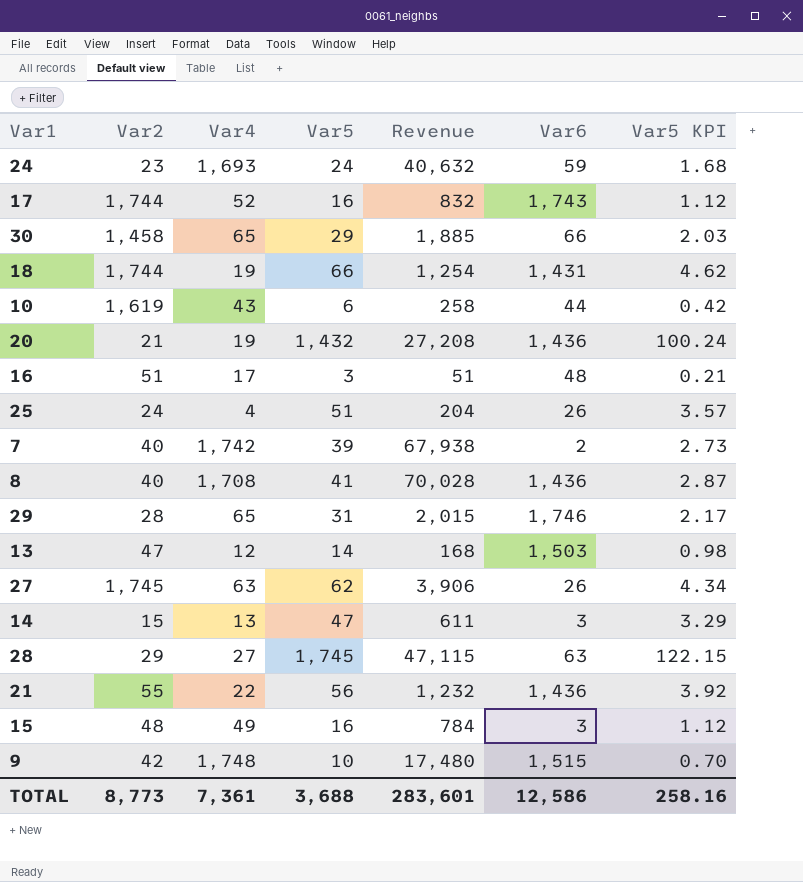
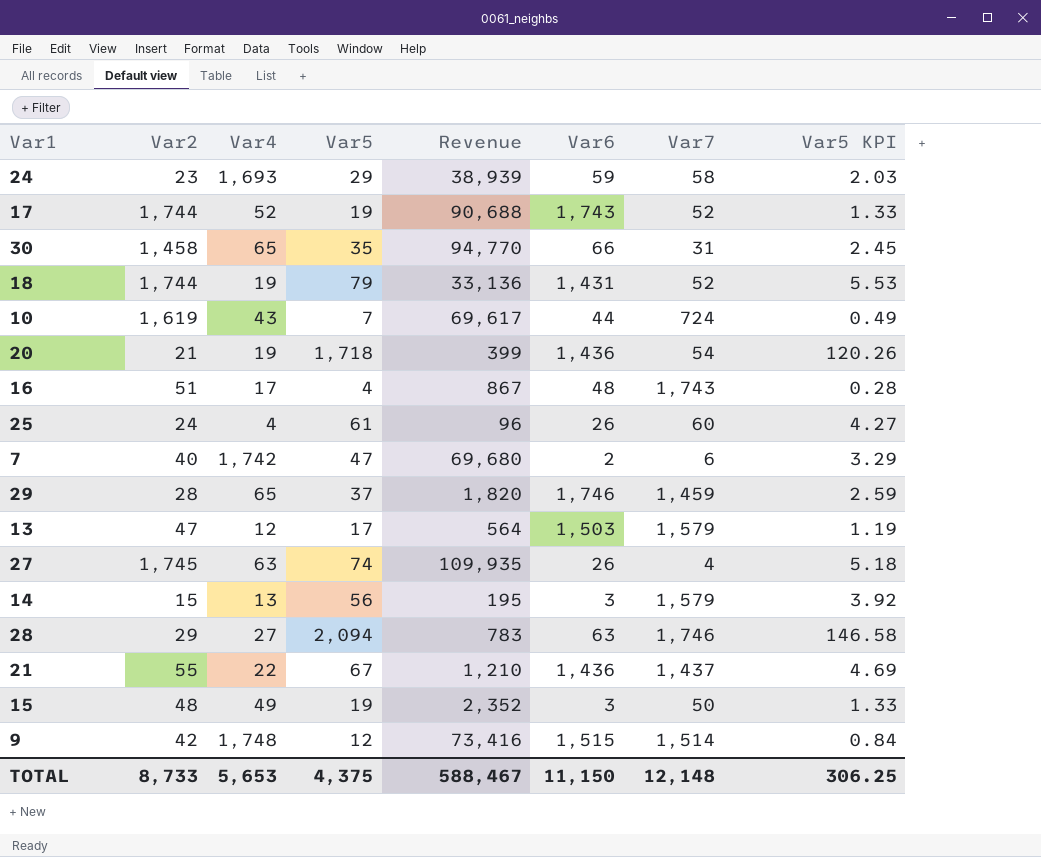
column Revenue | formula: [Var4] * [Var5] -> [Var2] * [Var4]
column Var7 | position: none -> 7
row 8: 40 | 1,708 | 41 | 70,028 | 1,436 | 2.87 -> none
24 | Var5: 24 -> 29
24 | Var5 KPI: 1.68 -> 2.03
17 | Var5: 16 -> 19
17 | Var5 KPI: 1.12 -> 1.33
30 | Var5: 29 -> 35
30 | Var5 KPI: 2.03 -> 2.45
18 | Var5: 66 -> 79
18 | Var5 KPI: 4.62 -> 5.53
10 | Var5: 6 -> 7
10 | Var5 KPI: 0.42 -> 0.49
20 | Var5: 1,432 -> 1,718
20 | Var5 KPI: 100.24 -> 120.26
16 | Var5: 3 -> 4
16 | Var5 KPI: 0.21 -> 0.28
25 | Var5: 51 -> 61
25 | Var5 KPI: 3.57 -> 4.27
7 | Var5: 39 -> 47
7 | Var5 KPI: 2.73 -> 3.29
29 | Var5: 31 -> 37
29 | Var5 KPI: 2.17 -> 2.59
13 | Var5: 14 -> 17
13 | Var5 KPI: 0.98 -> 1.19
27 | Var5: 62 -> 74
27 | Var5 KPI: 4.34 -> 5.18
14 | Var5: 47 -> 56
14 | Var5 KPI: 3.29 -> 3.92
28 | Var5: 1,745 -> 2,094
28 | Var5 KPI: 122.15 -> 146.58
21 | Var5: 56 -> 67
21 | Var5 KPI: 3.92 -> 4.69
15 | Var5: 16 -> 19
15 | Var5 KPI: 1.12 -> 1.33
9 | Var5: 10 -> 12
9 | Var5 KPI: 0.70 -> 0.84
TOTAL | Var2: 8,773 -> 8,733
TOTAL | Var4: 7,361 -> 5,653
TOTAL | Var5: 3,688 -> 4,375
TOTAL | Revenue: 283,601 -> 588,467
TOTAL | Var6: 12,586 -> 11,150
TOTAL | Var5 KPI: 258.16 -> 306.25

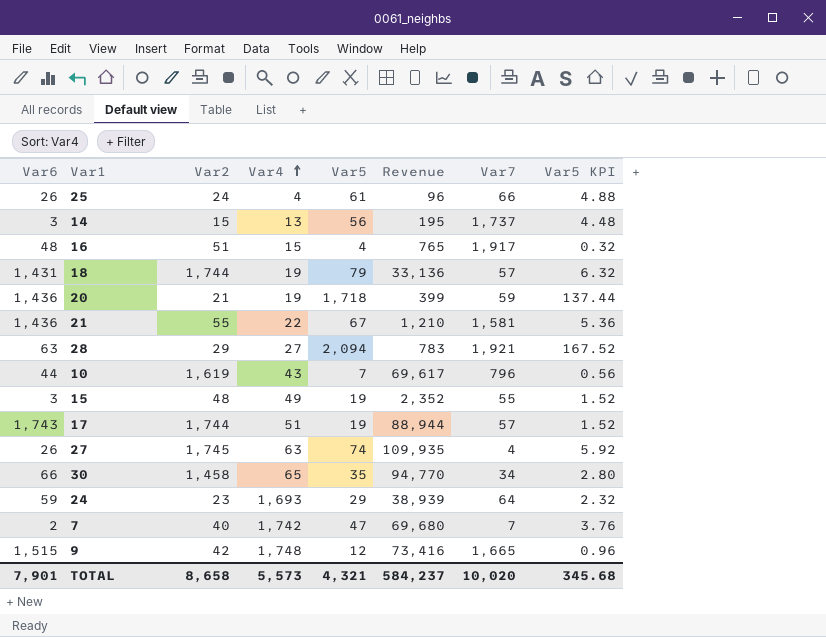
row order: none -> Var4 ascending
column Var6 | position: 6 -> 1
column Var5 KPI | formula: [Var5] * 0.07 -> [Var5] * 0.08
row 29: 28 | 65 | 37 | 1,820 | 1,746 | 1,459 | 2.59 -> none
row 13: 47 | 12 | 17 | 564 | 1,503 | 1,579 | 1.19 -> none
25 | Var7: 60 -> 66
14 | Var7: 1,579 -> 1,737
16 | Var4: 17 -> 15
16 | Revenue: 867 -> 765
16 | Var7: 1,743 -> 1,917
18 | Var7: 52 -> 57
20 | Var7: 54 -> 59
21 | Var7: 1,437 -> 1,581
28 | Var7: 1,746 -> 1,921
10 | Var7: 724 -> 796
15 | Var7: 50 -> 55
17 | Var4: 52 -> 51
17 | Revenue: 90,688 -> 88,944
17 | Var7: 52 -> 57
30 | Var7: 31 -> 34
24 | Var7: 58 -> 64
7 | Var7: 6 -> 7
9 | Var7: 1,514 -> 1,665
TOTAL | Var6: 11,150 -> 7,901
TOTAL | Var2: 8,733 -> 8,658
TOTAL | Var4: 5,653 -> 5,573
TOTAL | Var5: 4,375 -> 4,321
TOTAL | Revenue: 588,467 -> 584,237
TOTAL | Var7: 12,148 -> 10,020
TOTAL | Var5 KPI: 306.25 -> 345.68

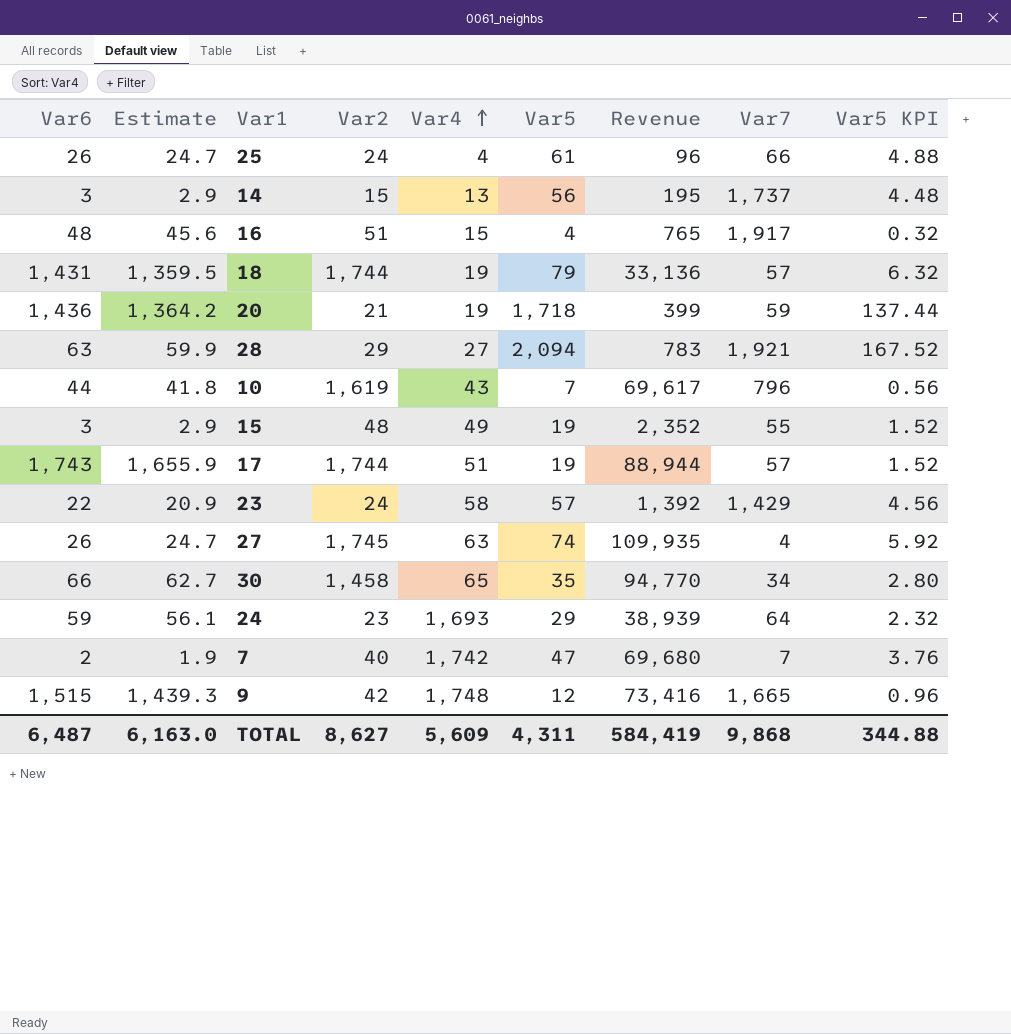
column Estimate | formula: none -> [Var6] * 0.95
row 21: 1,436 | 55 | 22 | 67 | 1,210 | 1,581 | 5.36 -> none
row 23: none -> 22 | 20.9 | 24 | 58 | 57 | 1,392 | 1,429 | 4.56
TOTAL | Var6: 7,901 -> 6,487
TOTAL | Var2: 8,658 -> 8,627
TOTAL | Var4: 5,573 -> 5,609
TOTAL | Var5: 4,321 -> 4,311
TOTAL | Revenue: 584,237 -> 584,419
TOTAL | Var7: 10,020 -> 9,868
TOTAL | Var5 KPI: 345.68 -> 344.88

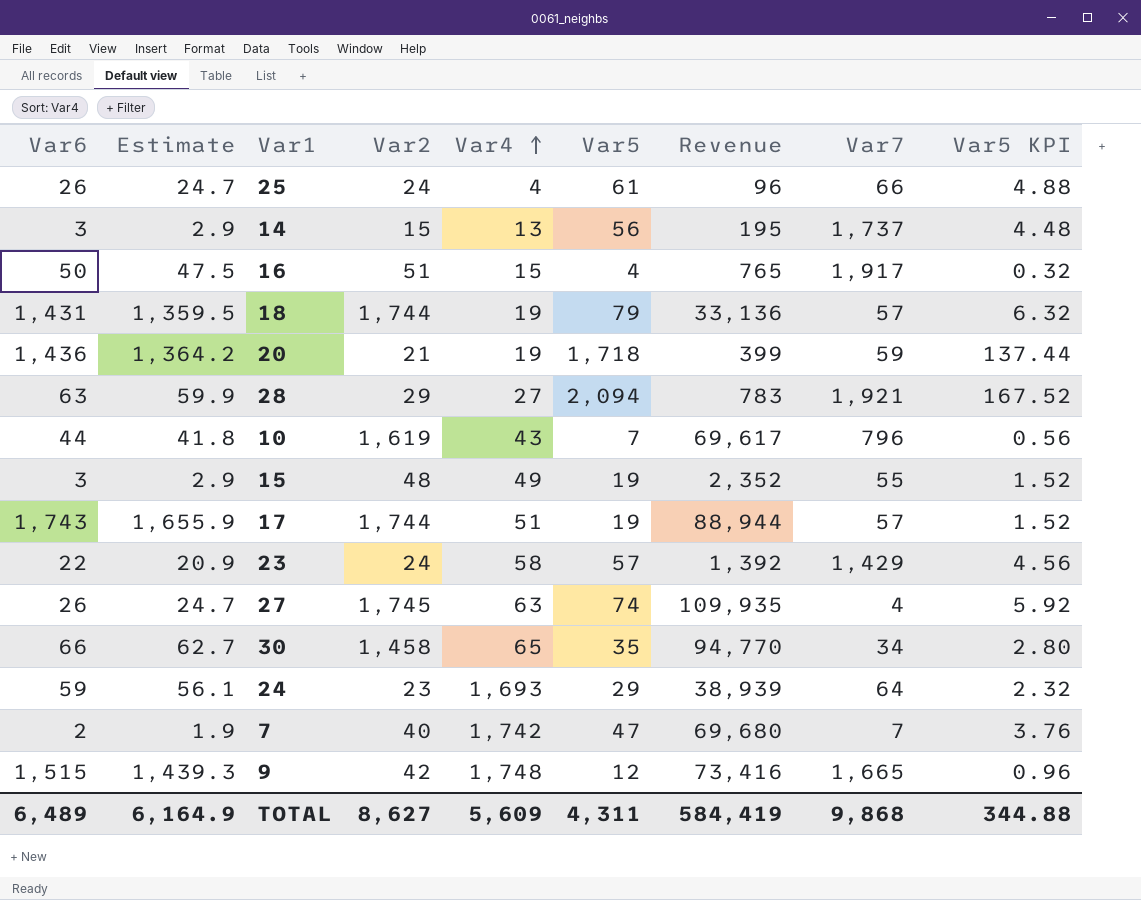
16 | Var6: 48 -> 50
16 | Estimate: 45.6 -> 47.5
TOTAL | Var6: 6,487 -> 6,489
TOTAL | Estimate: 6,163.0 -> 6,164.9

